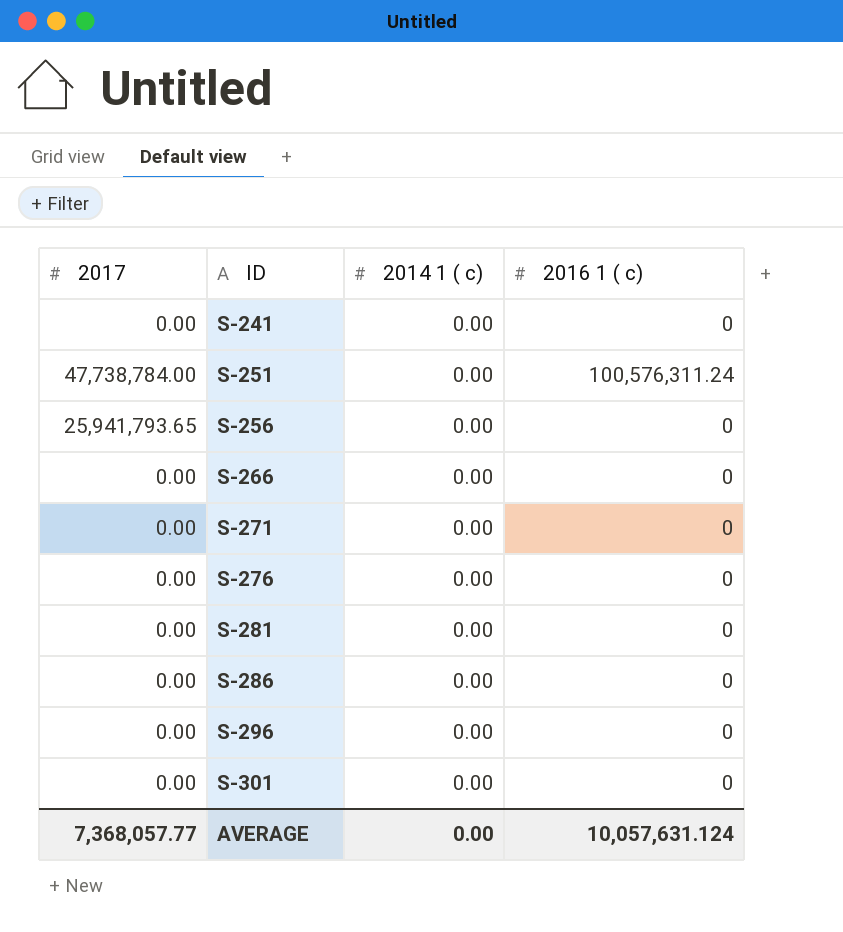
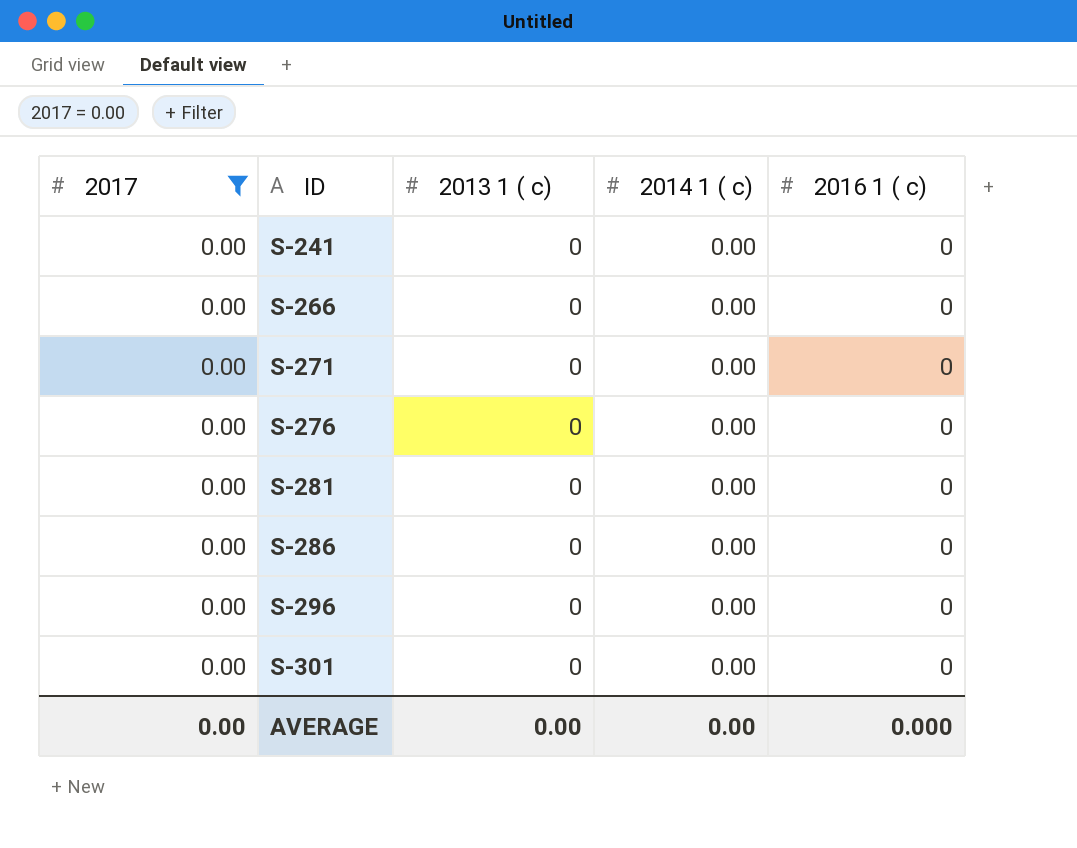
filter: none -> 2017 = 0.00
column 2013 1 ( c) | position: none -> 3
AVERAGE | 2017: 7,368,057.77 -> 0.00
AVERAGE | 2016 1 ( c): 10,057,631.124 -> 0.000

